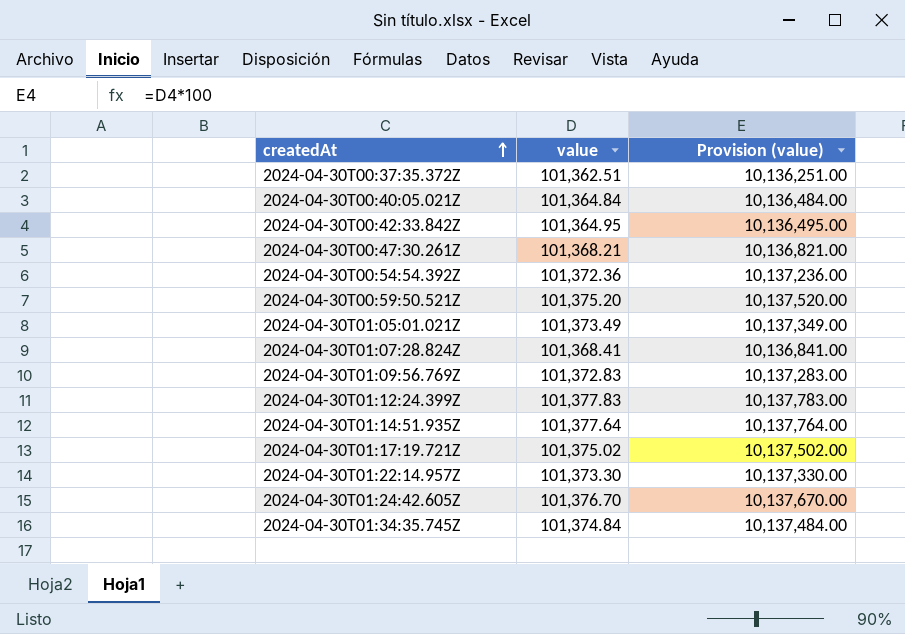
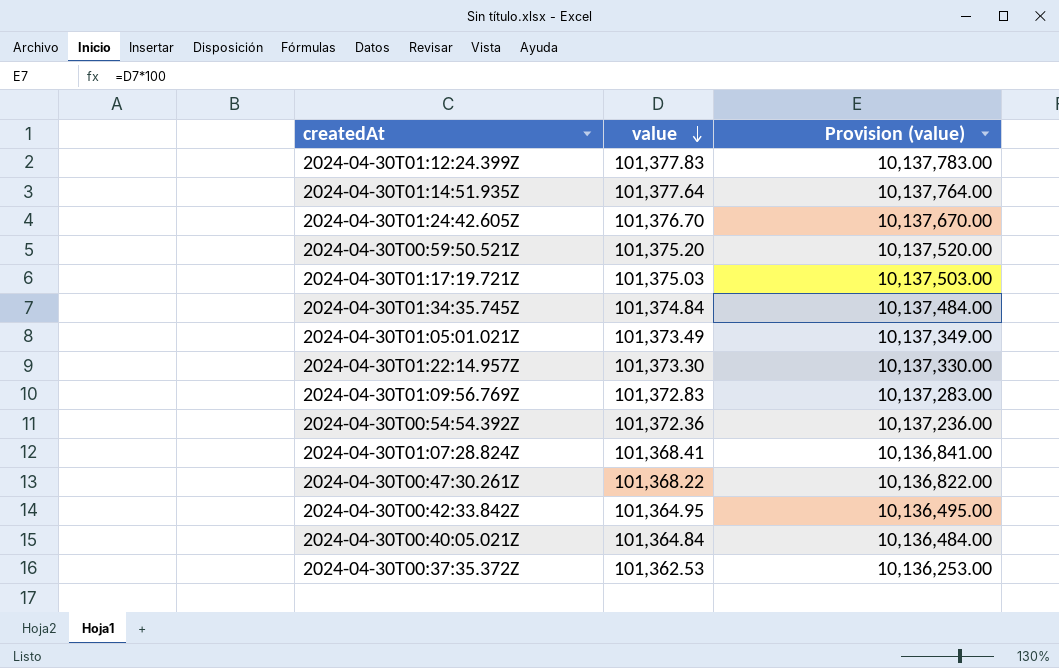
row order: createdAt ascending -> value descending
2024-04-30T01:17:19.721Z | value: 101,375.02 -> 101,375.03
2024-04-30T01:17:19.721Z | Provision (value): 10,137,502.00 -> 10,137,503.00
2024-04-30T00:47:30.261Z | value: 101,368.21 -> 101,368.22
2024-04-30T00:47:30.261Z | Provision (value): 10,136,821.00 -> 10,136,822.00
2024-04-30T00:37:35.372Z | value: 101,362.51 -> 101,362.53
2024-04-30T00:37:35.372Z | Provision (value): 10,136,251.00 -> 10,136,253.00

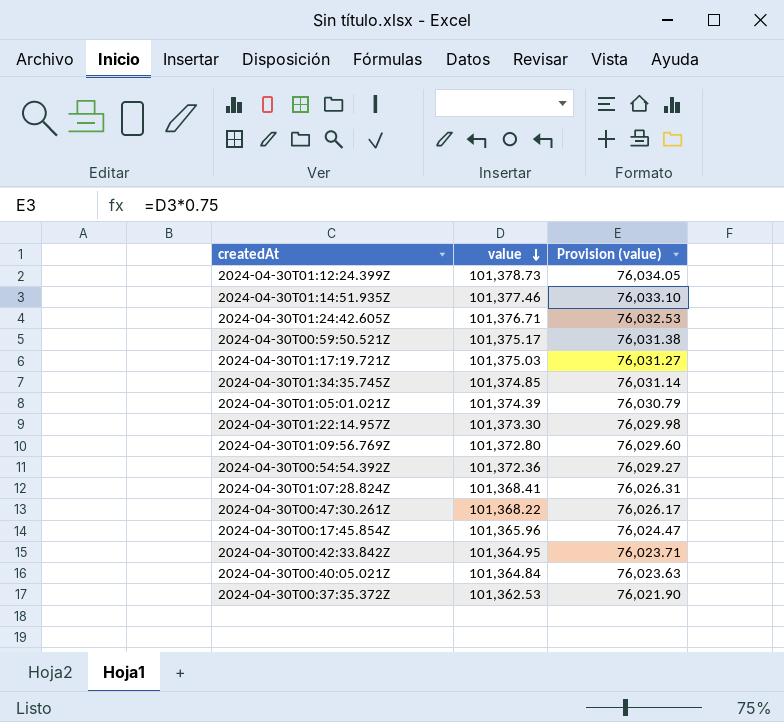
column Provision (value) | formula: [value] * 100 -> [value] * 0.75
2024-04-30T01:12:24.399Z | value: 101,377.83 -> 101,378.73
2024-04-30T01:14:51.935Z | value: 101,377.64 -> 101,377.46
2024-04-30T01:24:42.605Z | value: 101,376.70 -> 101,376.71
2024-04-30T00:59:50.521Z | value: 101,375.20 -> 101,375.17
2024-04-30T01:34:35.745Z | value: 101,374.84 -> 101,374.85
2024-04-30T01:05:01.021Z | value: 101,373.49 -> 101,374.39
2024-04-30T01:09:56.769Z | value: 101,372.83 -> 101,372.80
row 2024-04-30T00:17:45.854Z: none -> 101,365.96 | 76,024.47

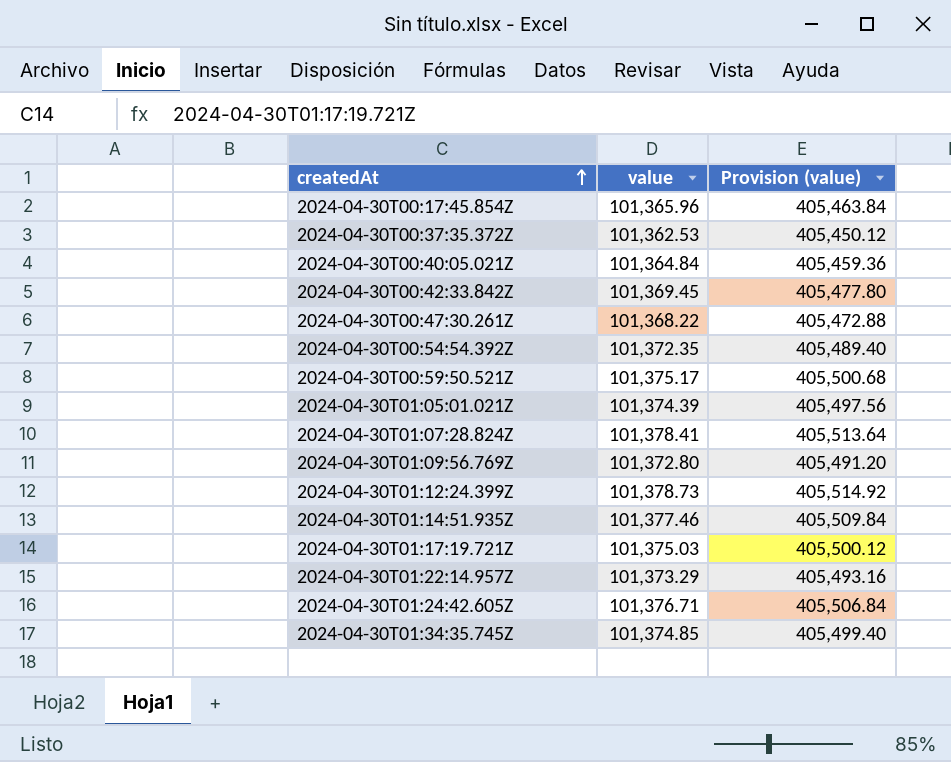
row order: value descending -> createdAt ascending
column Provision (value) | formula: [value] * 0.75 -> [value] * 4
2024-04-30T00:42:33.842Z | value: 101,364.95 -> 101,369.45
2024-04-30T00:54:54.392Z | value: 101,372.36 -> 101,372.35
2024-04-30T01:07:28.824Z | value: 101,368.41 -> 101,378.41
2024-04-30T01:22:14.957Z | value: 101,373.30 -> 101,373.29

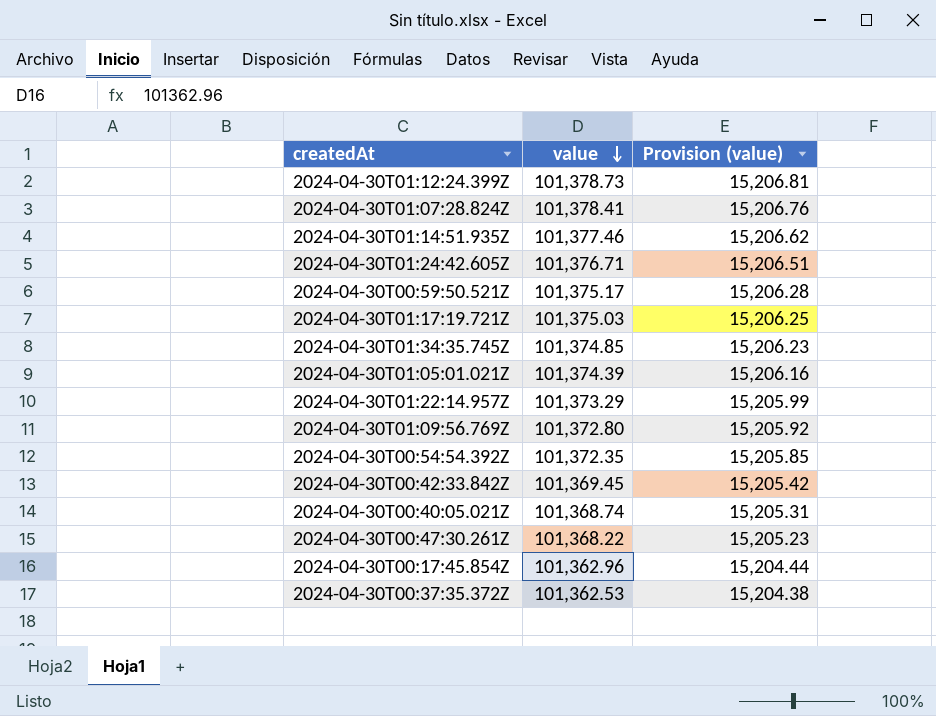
row order: createdAt ascending -> value descending
column Provision (value) | formula: [value] * 4 -> [value] * 0.15
2024-04-30T00:40:05.021Z | value: 101,364.84 -> 101,368.74
2024-04-30T00:17:45.854Z | value: 101,365.96 -> 101,362.96

